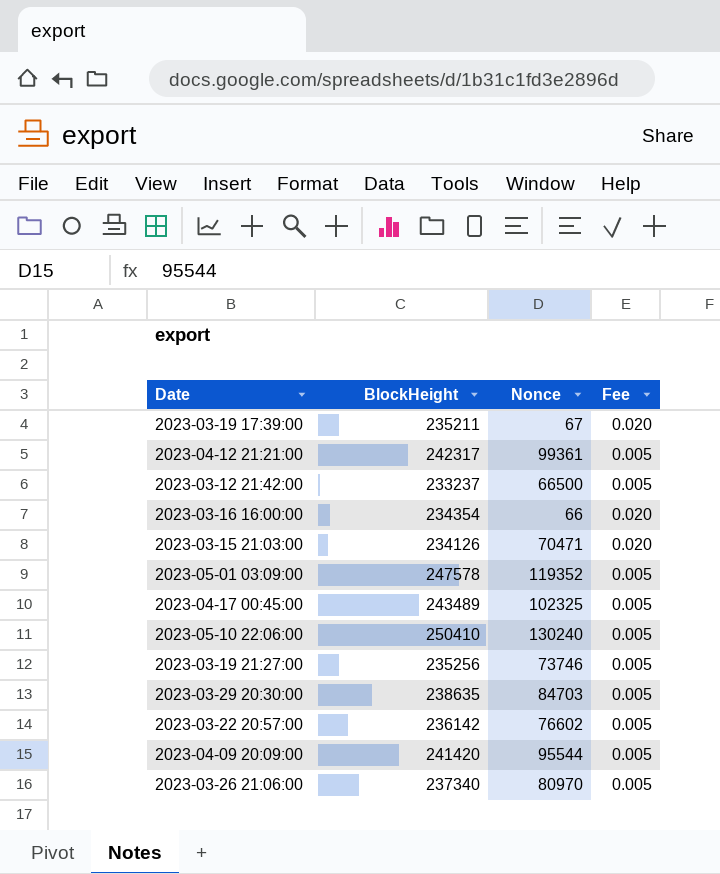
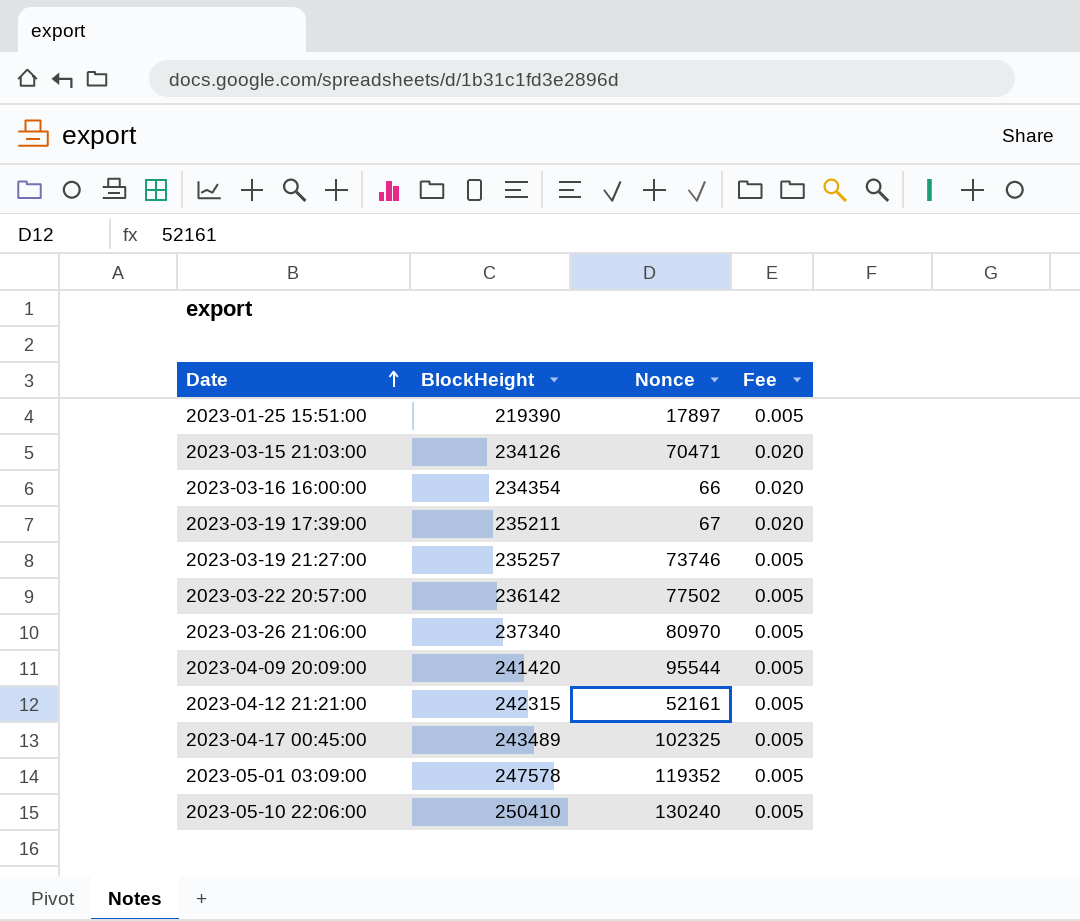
row order: none -> Date ascending
row 2023-03-12 21:42:00: 233237 | 66500 | 0.005 -> none
row 2023-03-29 20:30:00: 238635 | 84703 | 0.005 -> none
row 2023-01-25 15:51:00: none -> 219390 | 17897 | 0.005
2023-03-19 21:27:00 | BlockHeight: 235256 -> 235257
2023-03-22 20:57:00 | Nonce: 76602 -> 77502
2023-04-12 21:21:00 | BlockHeight: 242317 -> 242315
2023-04-12 21:21:00 | Nonce: 99361 -> 52161

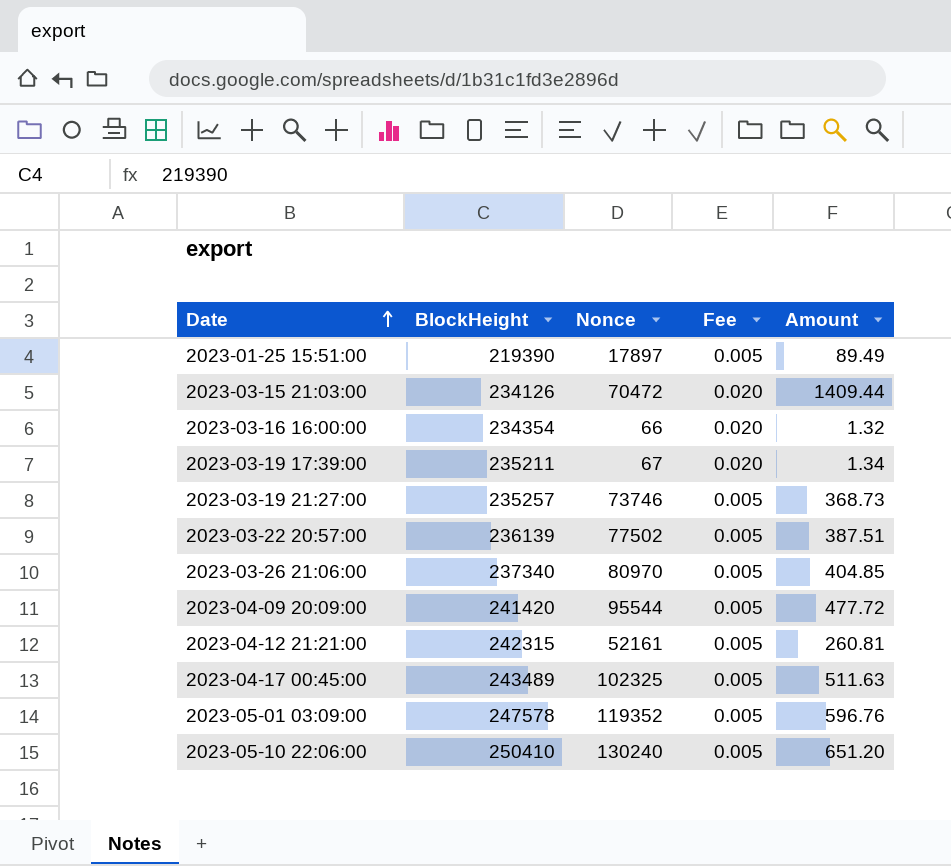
column Amount | formula: none -> [Nonce] * [Fee]
2023-03-15 21:03:00 | Nonce: 70471 -> 70472
2023-03-22 20:57:00 | BlockHeight: 236142 -> 236139

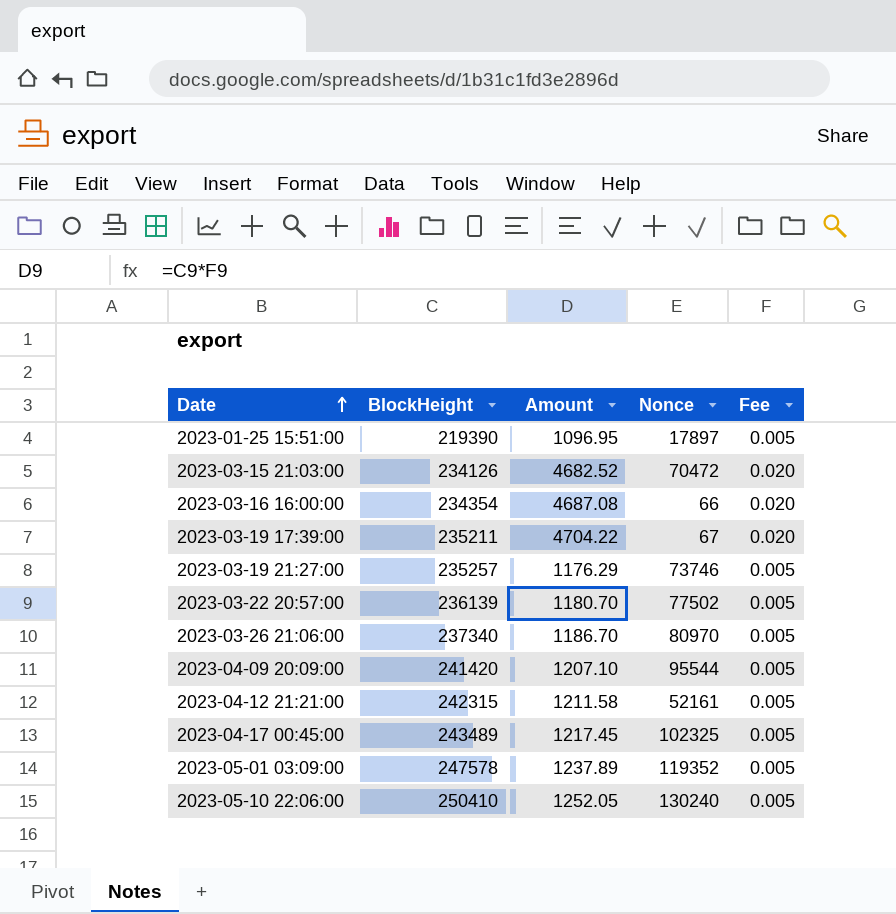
column Amount | formula: [Nonce] * [Fee] -> [BlockHeight] * [Fee]
column Amount | position: 5 -> 3

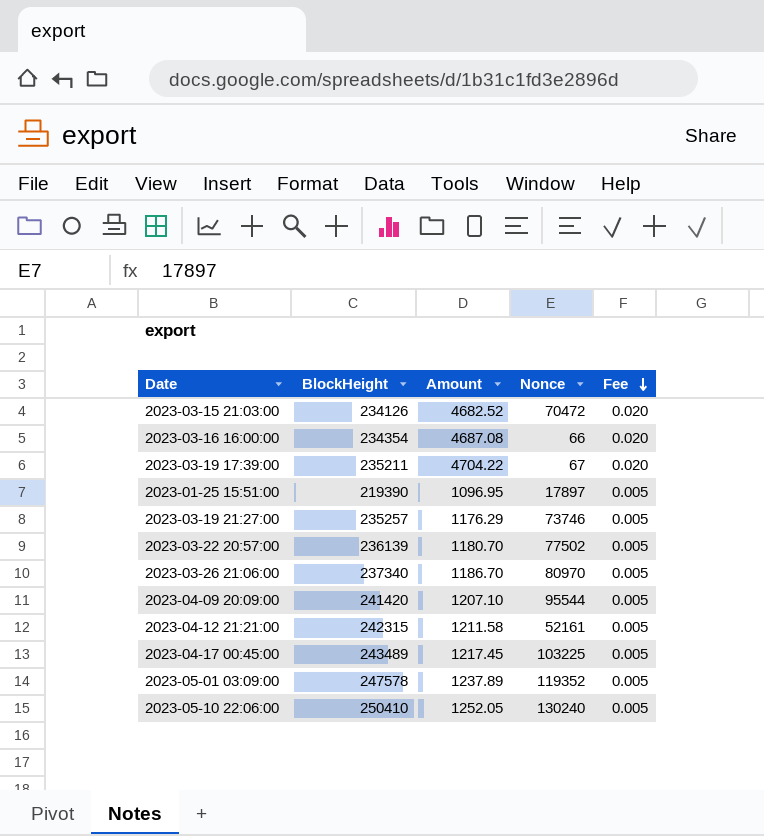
row order: Date ascending -> Fee descending
2023-04-17 00:45:00 | Nonce: 102325 -> 103225

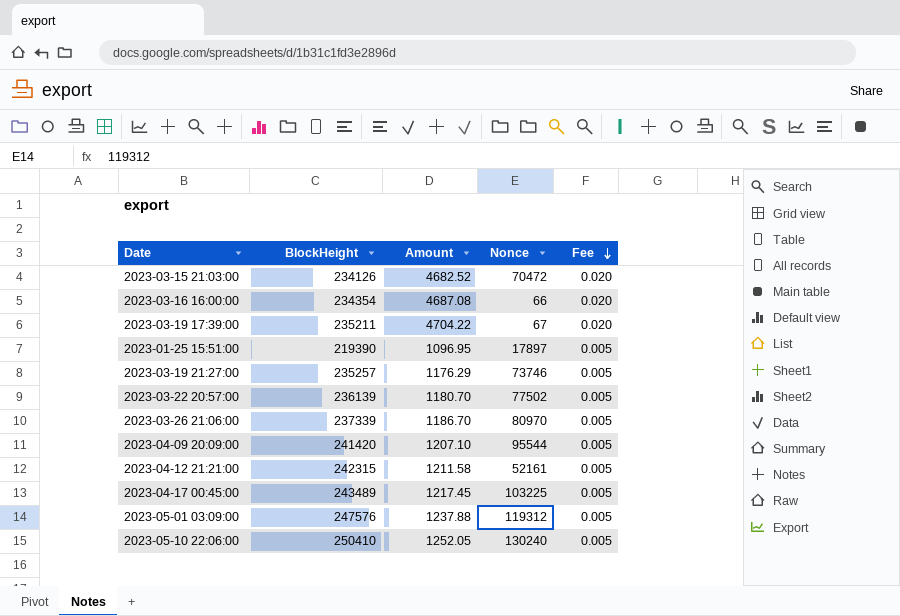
2023-03-26 21:06:00 | BlockHeight: 237340 -> 237339
2023-05-01 03:09:00 | BlockHeight: 247578 -> 247576
2023-05-01 03:09:00 | Amount: 1237.89 -> 1237.88
2023-05-01 03:09:00 | Nonce: 119352 -> 119312

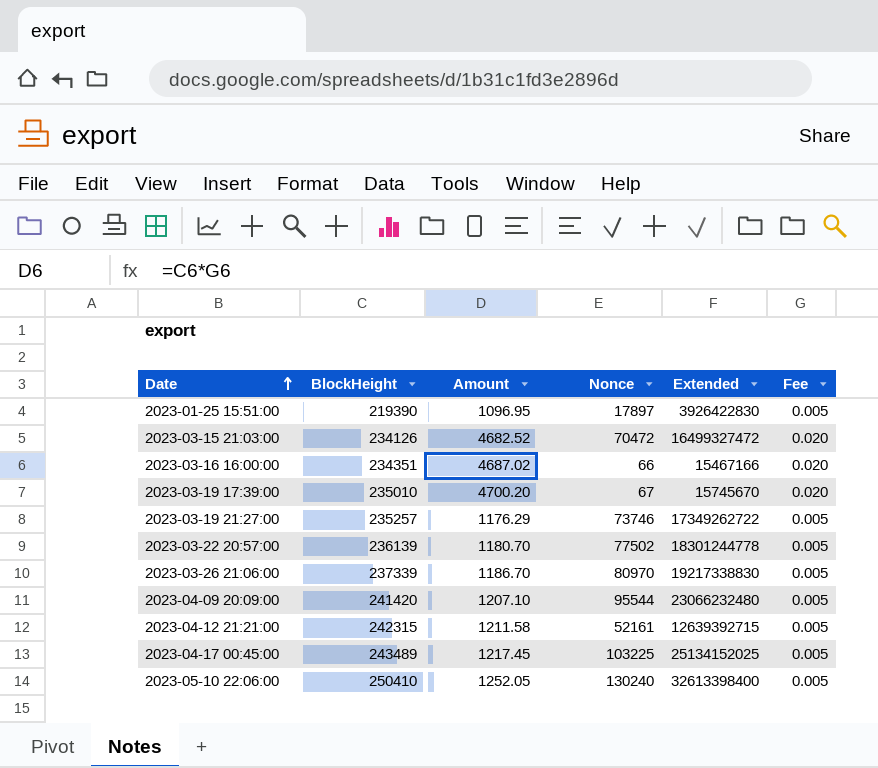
row order: Fee descending -> Date ascending
column Extended | formula: none -> [BlockHeight] * [Nonce]
row 2023-05-01 03:09:00: 247576 | 1237.88 | 119312 | 0.005 -> none
2023-03-16 16:00:00 | BlockHeight: 234354 -> 234351
2023-03-16 16:00:00 | Amount: 4687.08 -> 4687.02
2023-03-19 17:39:00 | BlockHeight: 235211 -> 235010
2023-03-19 17:39:00 | Amount: 4704.22 -> 4700.20

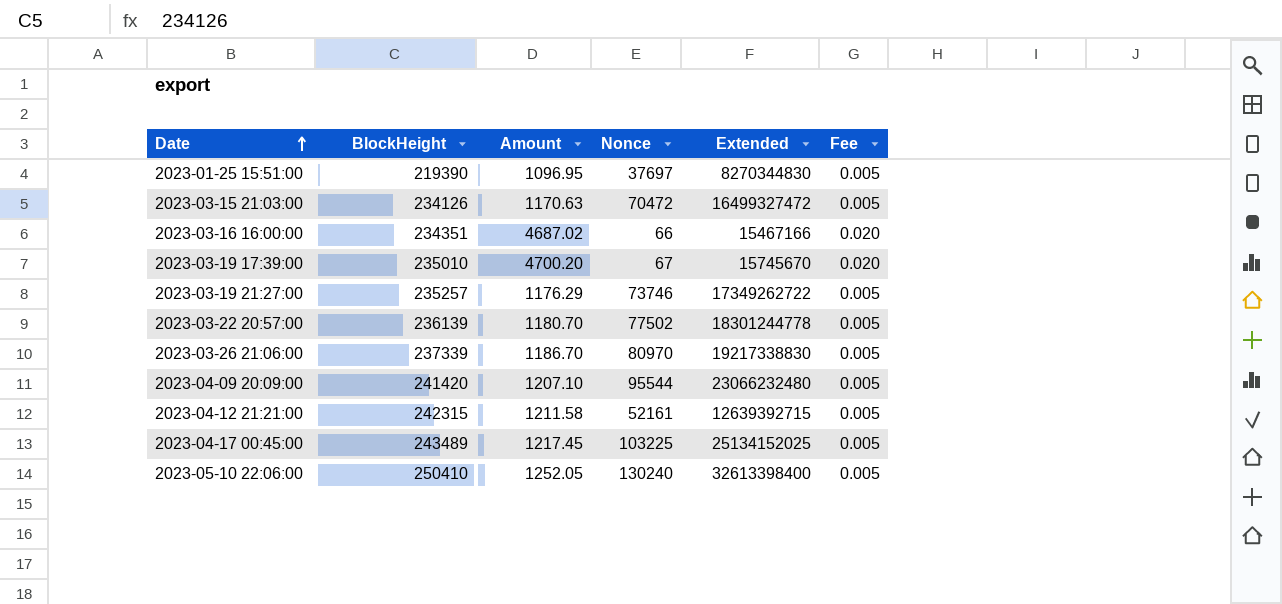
2023-01-25 15:51:00 | Nonce: 17897 -> 37697
2023-01-25 15:51:00 | Extended: 3926422830 -> 8270344830
2023-03-15 21:03:00 | Amount: 4682.52 -> 1170.63
2023-03-15 21:03:00 | Fee: 0.020 -> 0.005

